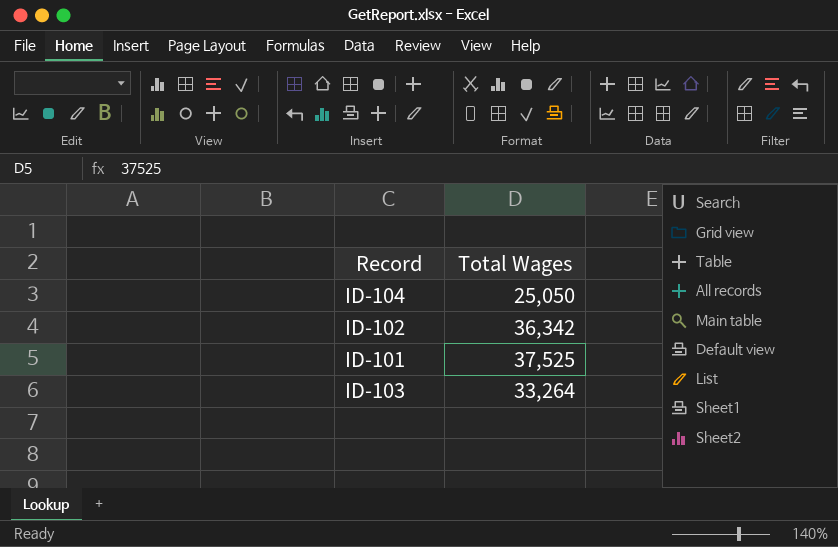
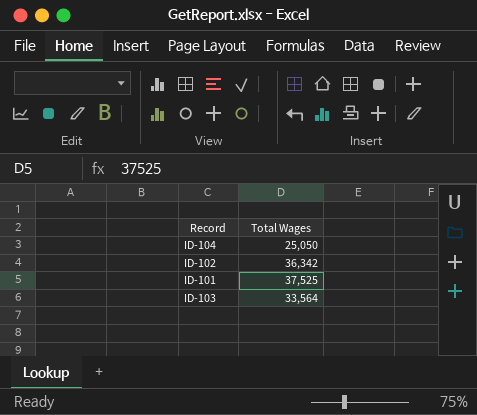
ID-103 | Total Wages: 33,264 -> 33,564

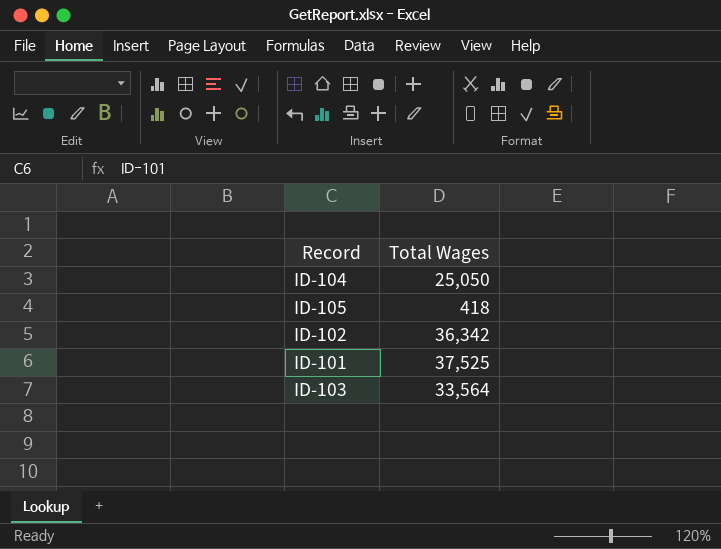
row ID-105: none -> 418

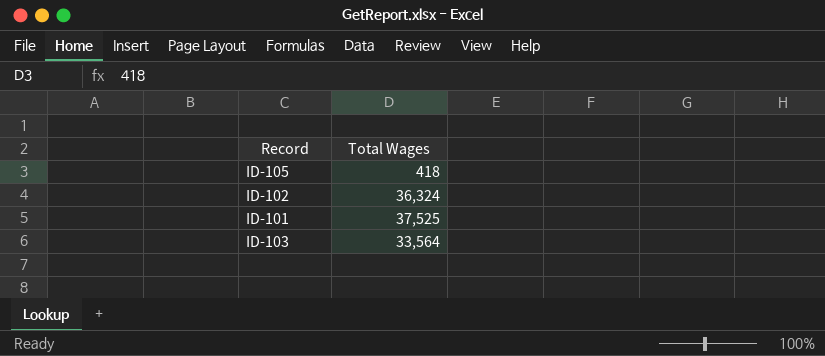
row ID-104: 25,050 -> none
ID-102 | Total Wages: 36,342 -> 36,324

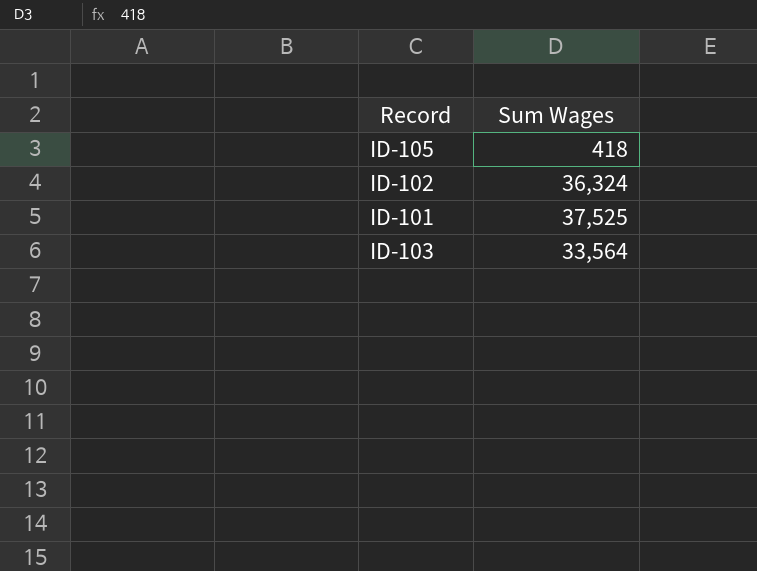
column name: Total Wages -> Sum Wages

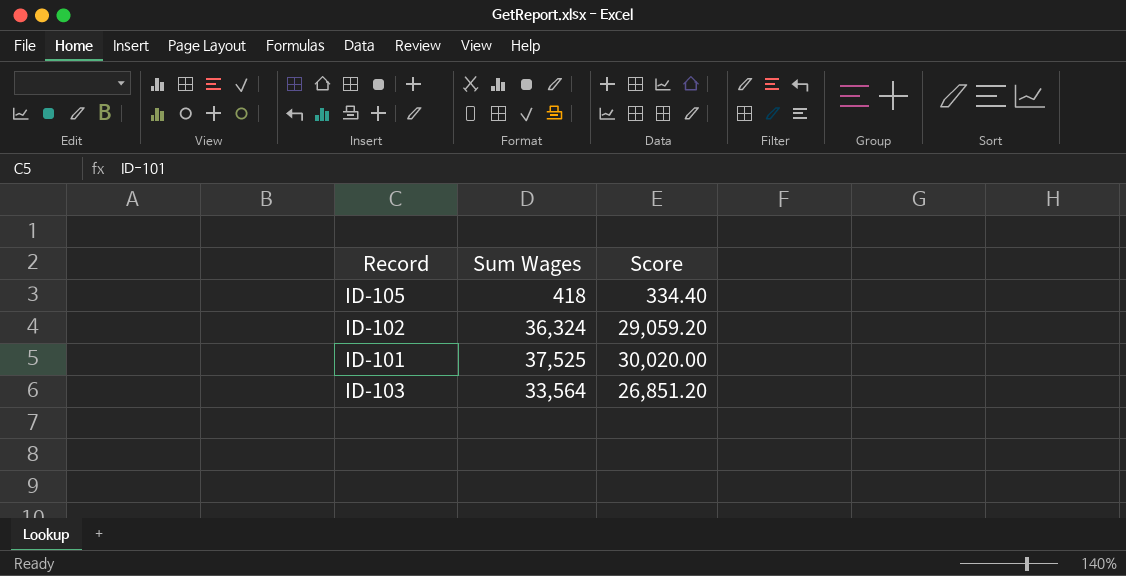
column Score | formula: none -> [Sum Wages] * 0.8

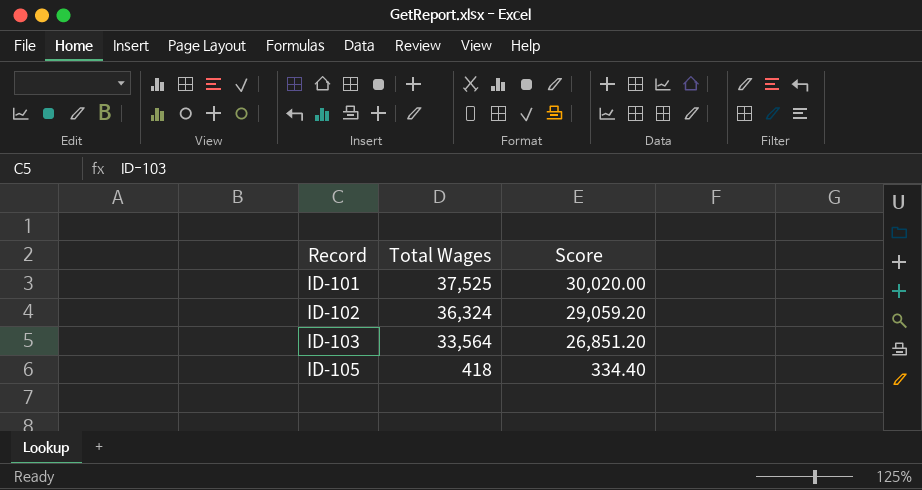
row order: none -> Record ascending
column name: Sum Wages -> Total Wages

